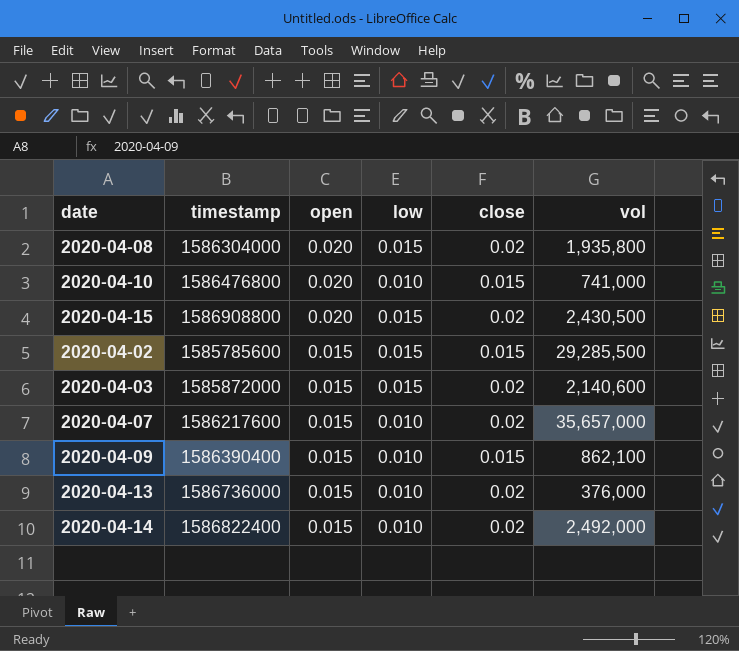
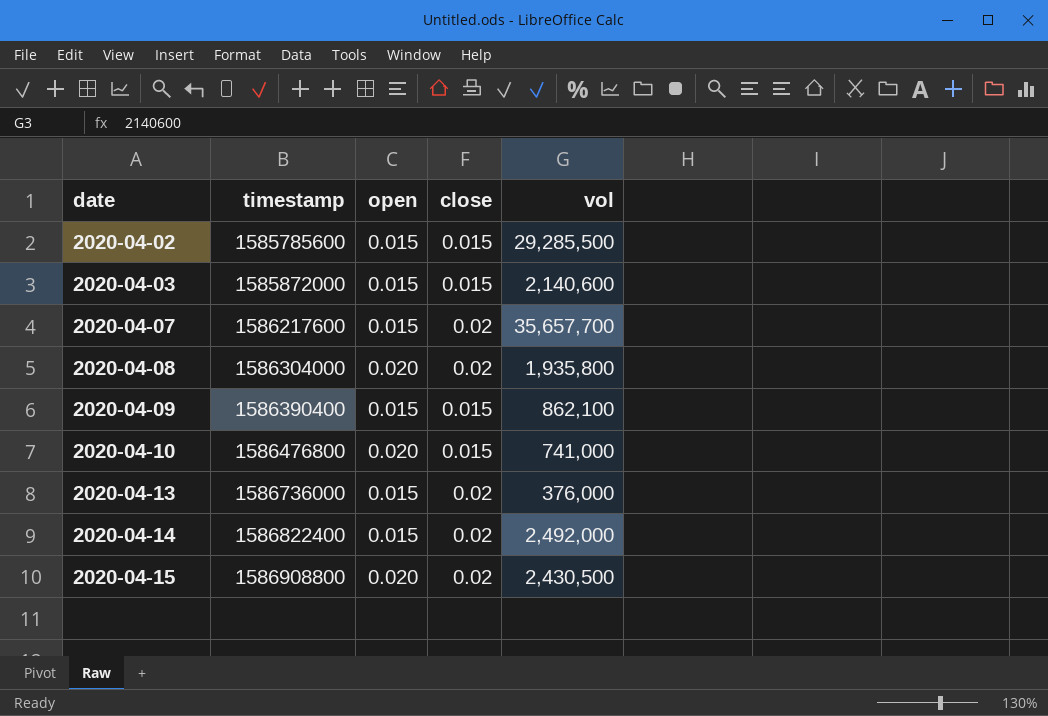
row order: open descending -> date ascending
column low | position: 4 -> none
2020-04-03 | close: 0.02 -> 0.015
2020-04-07 | vol: 35,657,000 -> 35,657,700

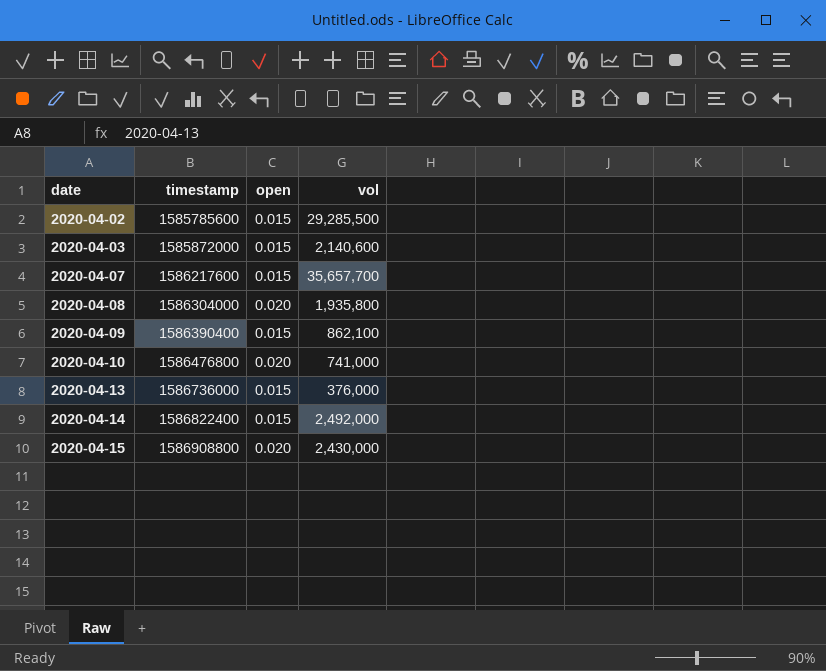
column close | position: 4 -> none
2020-04-15 | vol: 2,430,500 -> 2,430,000

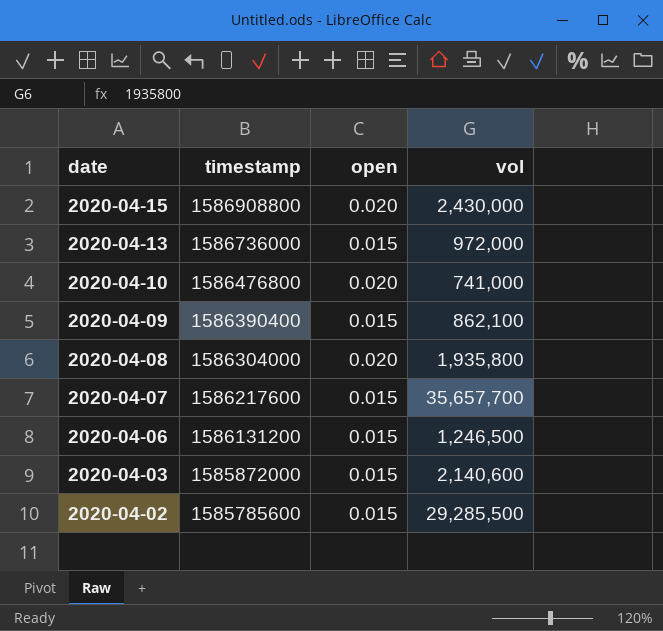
row order: date ascending -> date descending
row 2020-04-14: 1586822400 | 0.015 | 2,492,000 -> none
2020-04-13 | vol: 376,000 -> 972,000
row 2020-04-06: none -> 1586131200 | 0.015 | 1,246,500

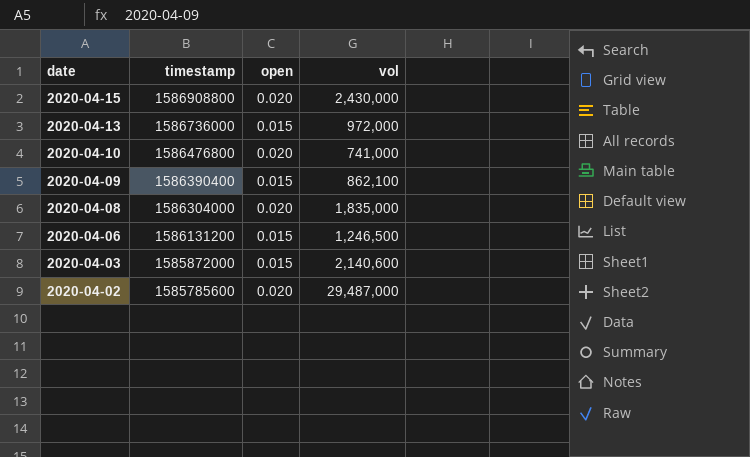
row 2020-04-07: 1586217600 | 0.015 | 35,657,700 -> none
2020-04-08 | vol: 1,935,800 -> 1,835,000
2020-04-02 | open: 0.015 -> 0.020
2020-04-02 | vol: 29,285,500 -> 29,487,000

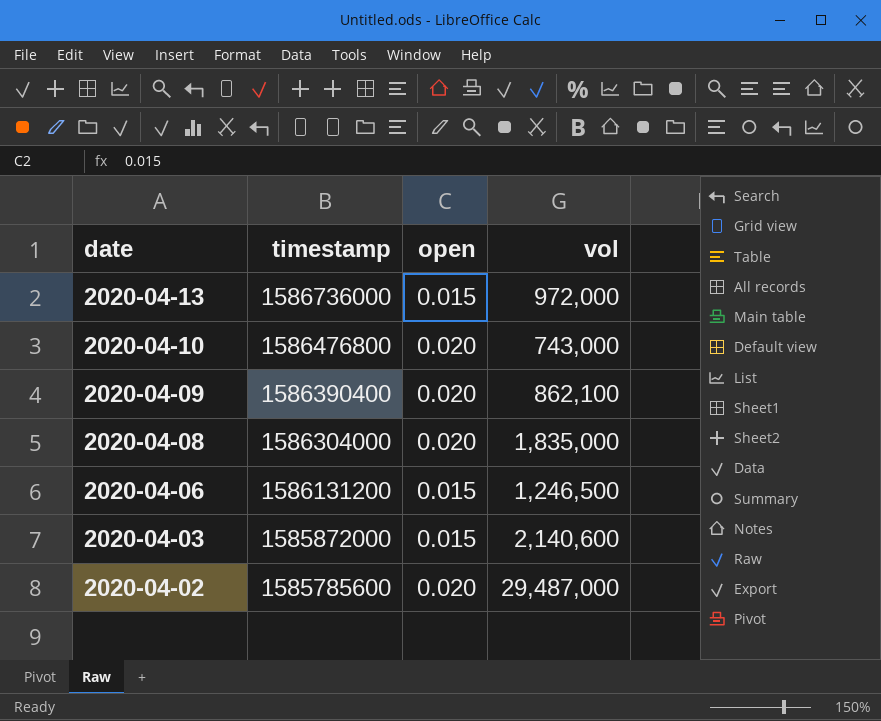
row 2020-04-15: 1586908800 | 0.020 | 2,430,000 -> none
2020-04-10 | vol: 741,000 -> 743,000
2020-04-09 | open: 0.015 -> 0.020

